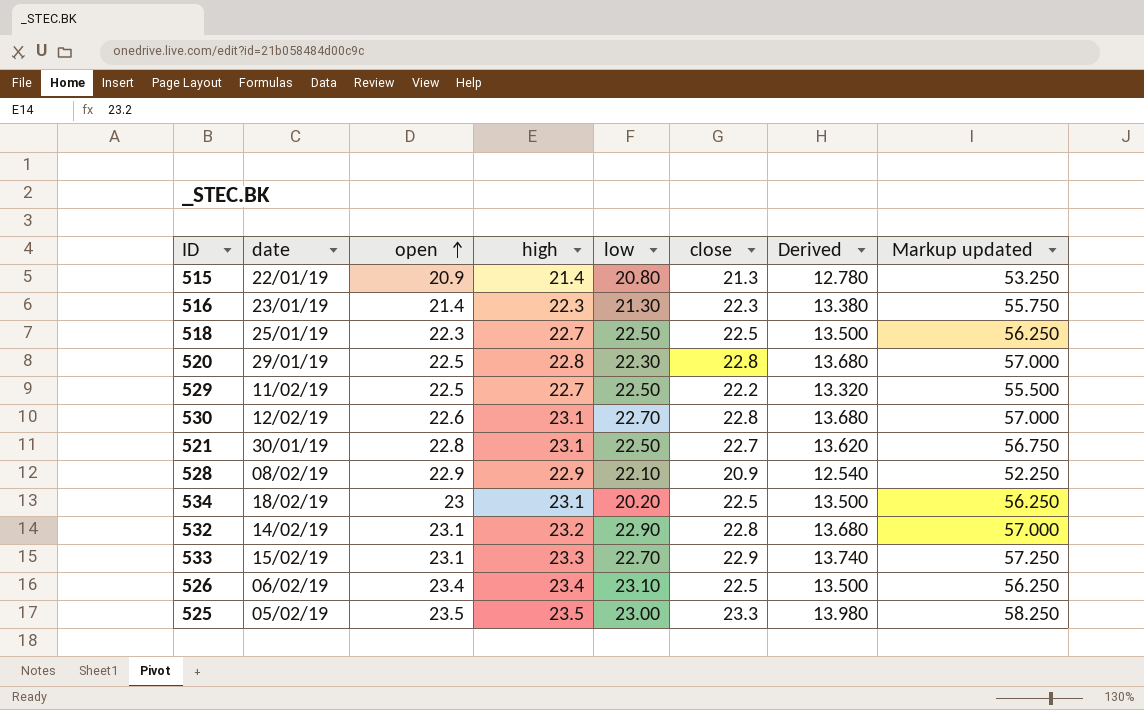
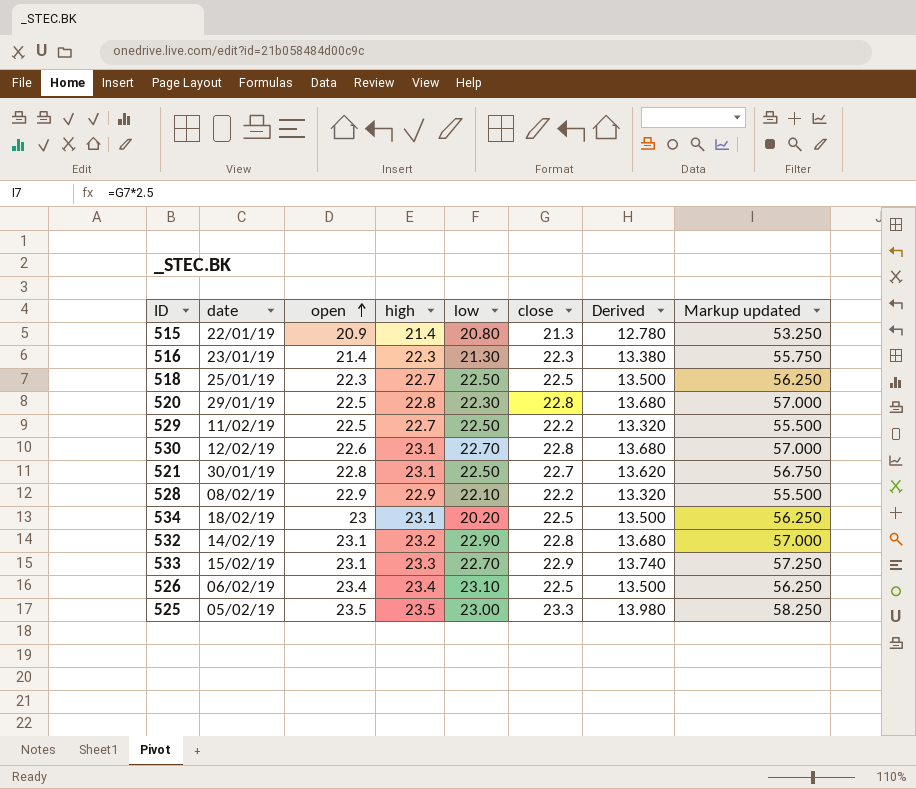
528 | close: 20.9 -> 22.2
528 | Derived: 12.540 -> 13.320
528 | Markup updated: 52.250 -> 55.500

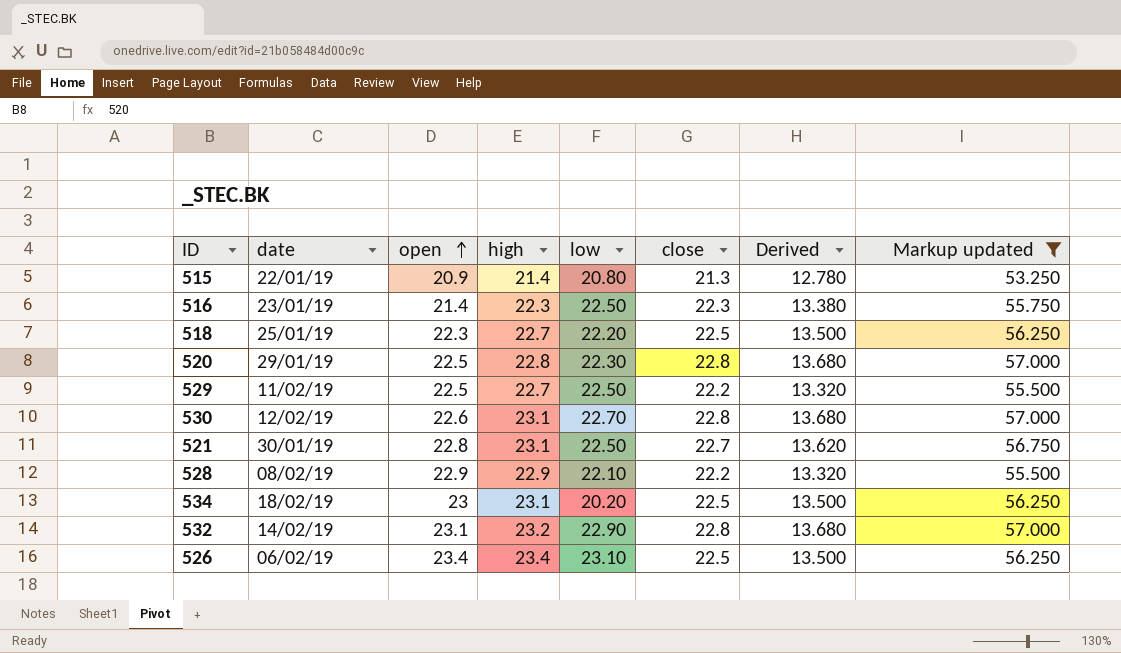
filter: none -> Markup updated <= 57.000
516 | low: 21.30 -> 22.50
518 | low: 22.50 -> 22.20

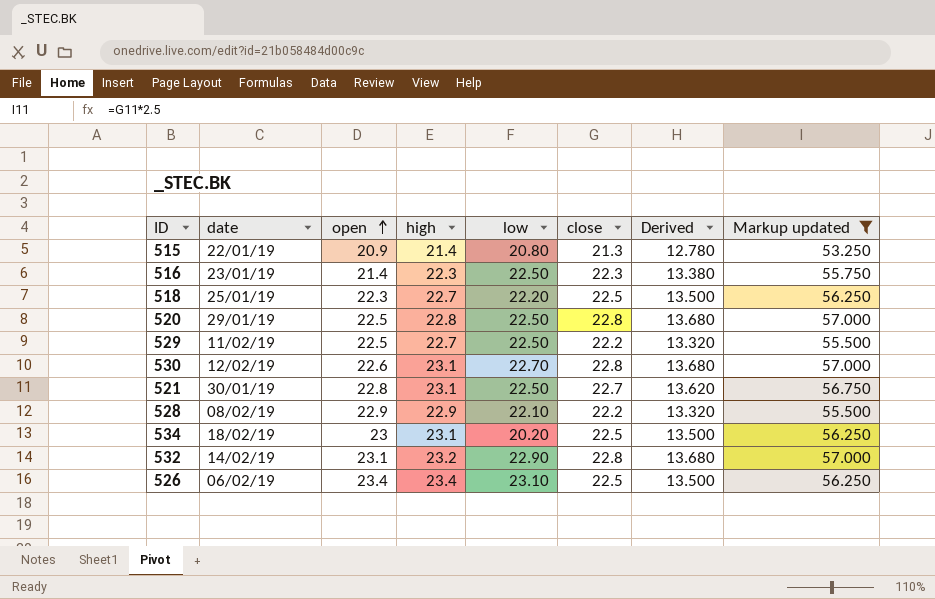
520 | low: 22.30 -> 22.50

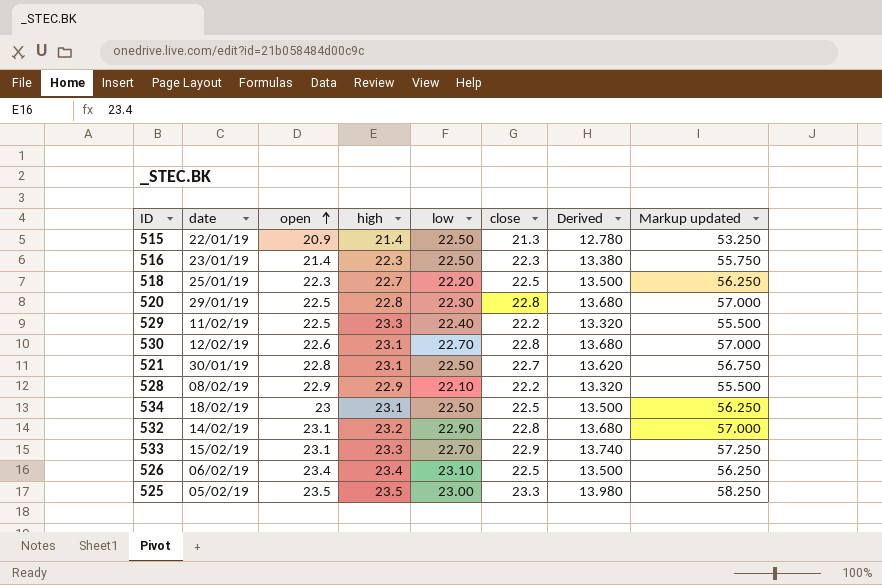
filter: Markup updated <= 57.000 -> none
515 | low: 20.80 -> 22.50
520 | low: 22.50 -> 22.30
529 | high: 22.7 -> 23.3
529 | low: 22.50 -> 22.40
534 | low: 20.20 -> 22.50

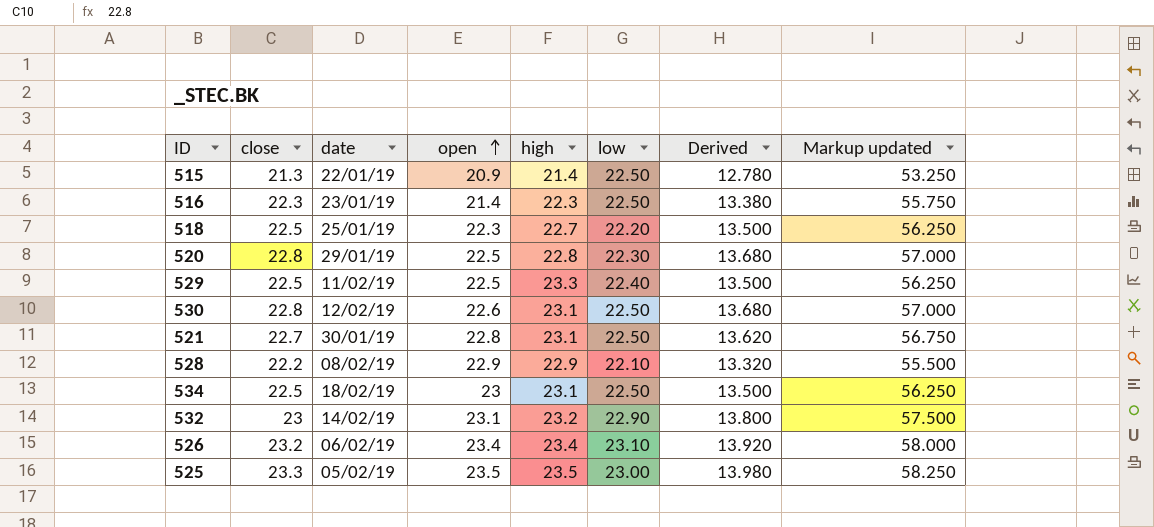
column close | position: 6 -> 2
row 533: 15/02/19 | 23.1 | 23.3 | 22.70 | 22.9 | 13.740 | 57.250 -> none
529 | close: 22.2 -> 22.5
529 | Derived: 13.320 -> 13.500
529 | Markup updated: 55.500 -> 56.250
530 | low: 22.70 -> 22.50
532 | close: 22.8 -> 23
532 | Derived: 13.680 -> 13.800
532 | Markup updated: 57.000 -> 57.500
526 | close: 22.5 -> 23.2
526 | Derived: 13.500 -> 13.920
526 | Markup updated: 56.250 -> 58.000

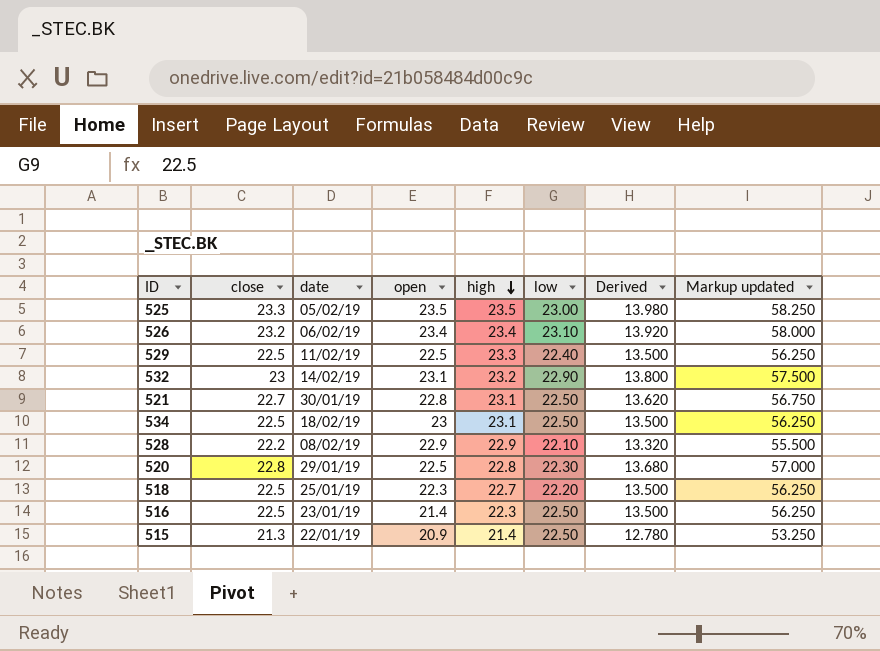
row order: open ascending -> high descending
row 530: 22.8 | 12/02/19 | 22.6 | 23.1 | 22.50 | 13.680 | 57.000 -> none
516 | close: 22.3 -> 22.5
516 | Derived: 13.380 -> 13.500
516 | Markup updated: 55.750 -> 56.250

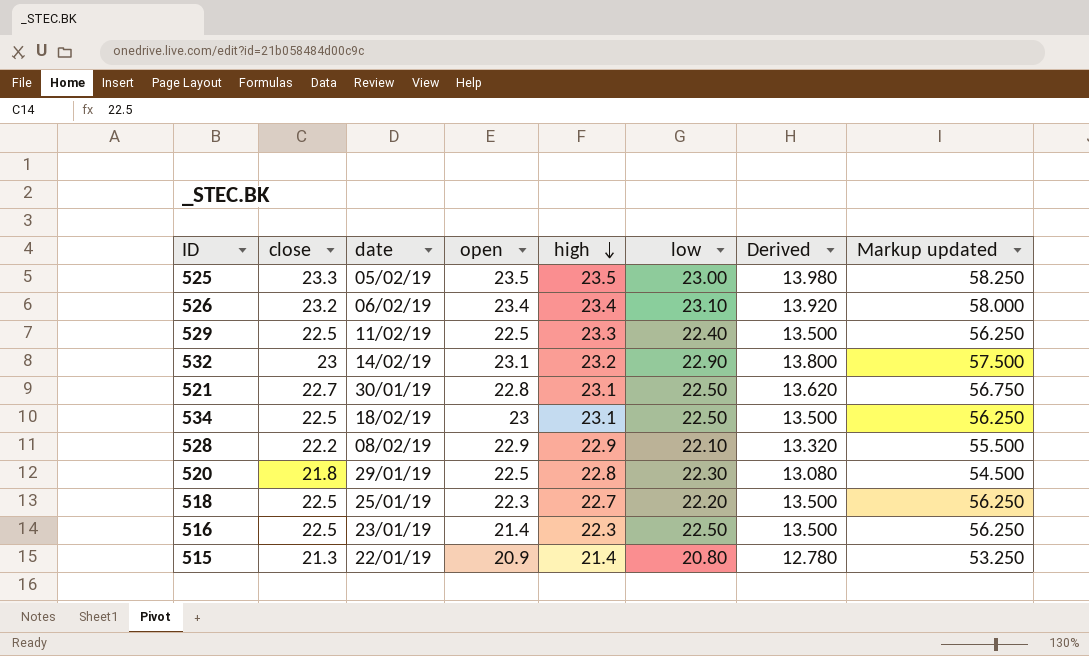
520 | close: 22.8 -> 21.8
520 | Derived: 13.680 -> 13.080
520 | Markup updated: 57.000 -> 54.500
515 | low: 22.50 -> 20.80

